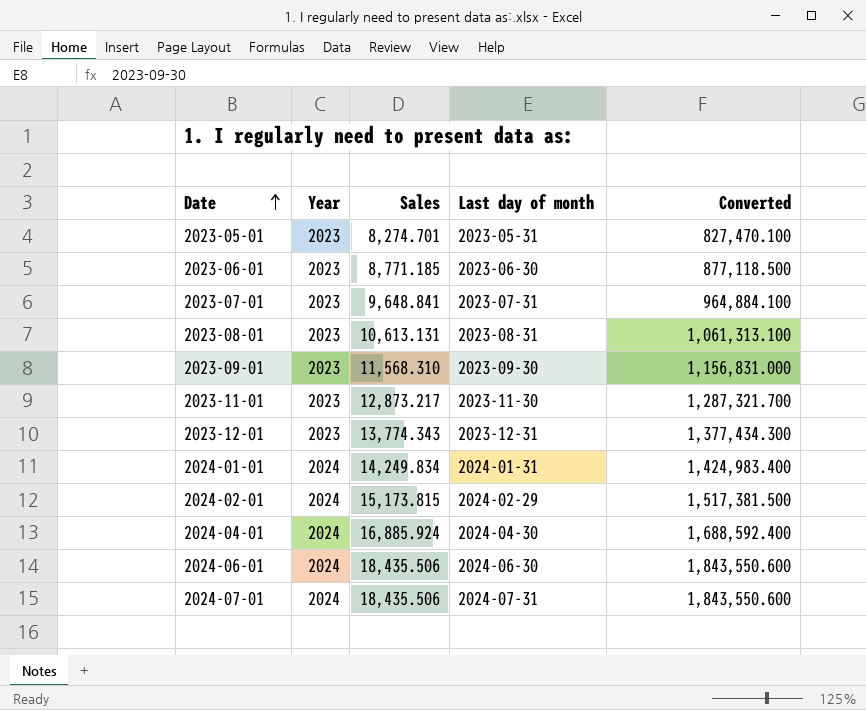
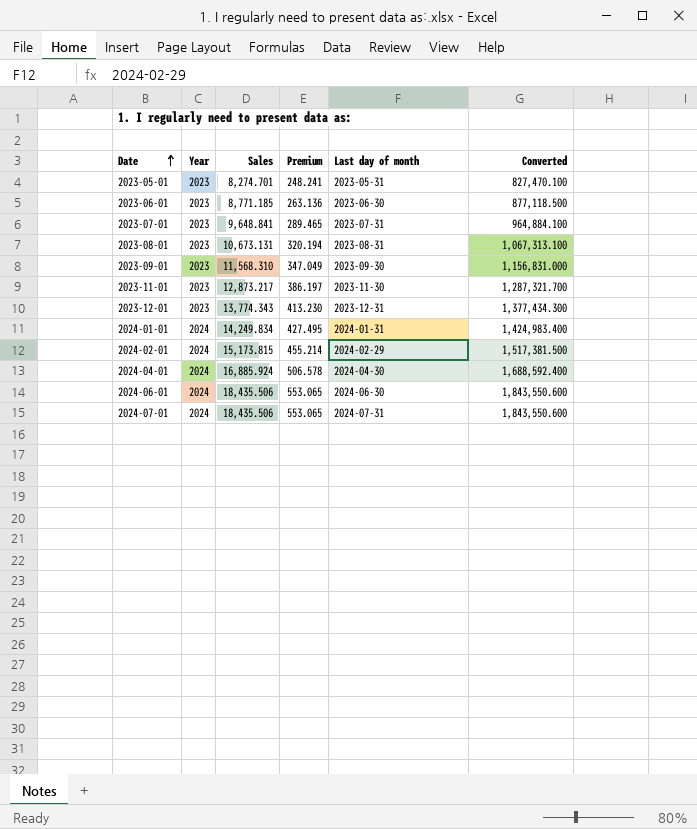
column Premium | formula: none -> [Sales] * 0.03
2023-08-01 | Sales: 10,613.131 -> 10,673.131
2023-08-01 | Converted: 1,061,313.100 -> 1,067,313.100

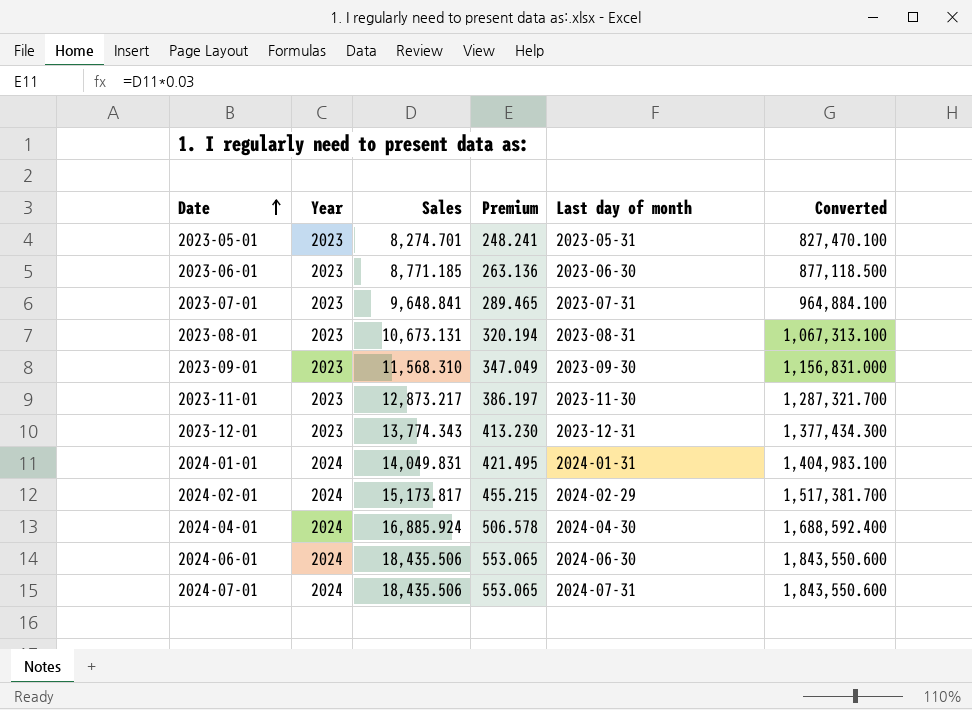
2024-01-01 | Sales: 14,249.834 -> 14,049.831
2024-01-01 | Premium: 427.495 -> 421.495
2024-01-01 | Converted: 1,424,983.400 -> 1,404,983.100
2024-02-01 | Sales: 15,173.815 -> 15,173.817
2024-02-01 | Premium: 455.214 -> 455.215
2024-02-01 | Converted: 1,517,381.500 -> 1,517,381.700

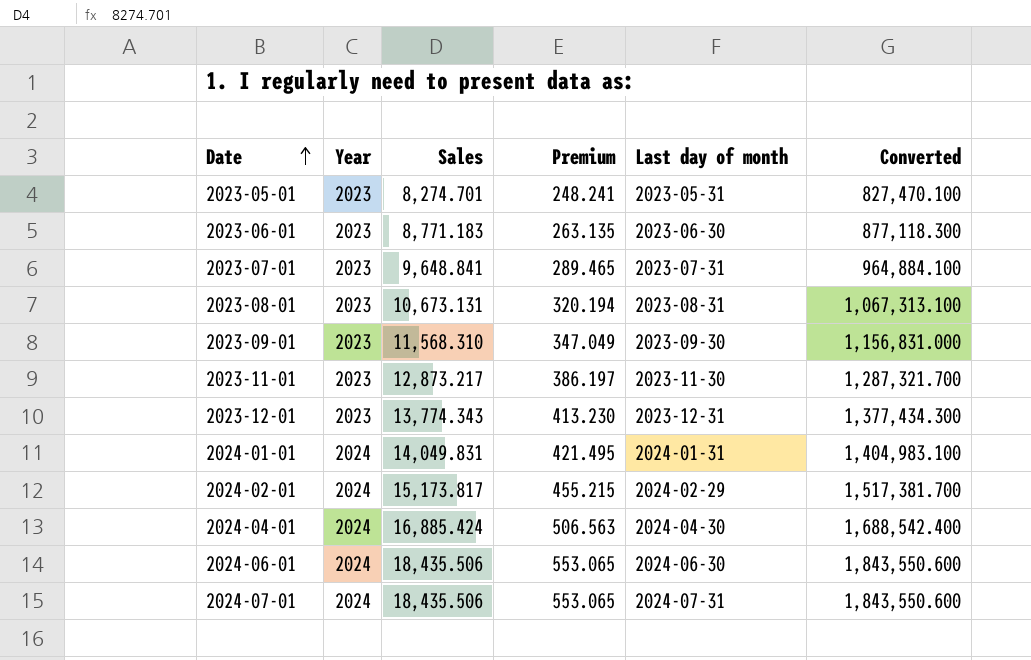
2023-06-01 | Sales: 8,771.185 -> 8,771.183
2023-06-01 | Premium: 263.136 -> 263.135
2023-06-01 | Converted: 877,118.500 -> 877,118.300
2024-04-01 | Sales: 16,885.924 -> 16,885.424
2024-04-01 | Premium: 506.578 -> 506.563
2024-04-01 | Converted: 1,688,592.400 -> 1,688,542.400

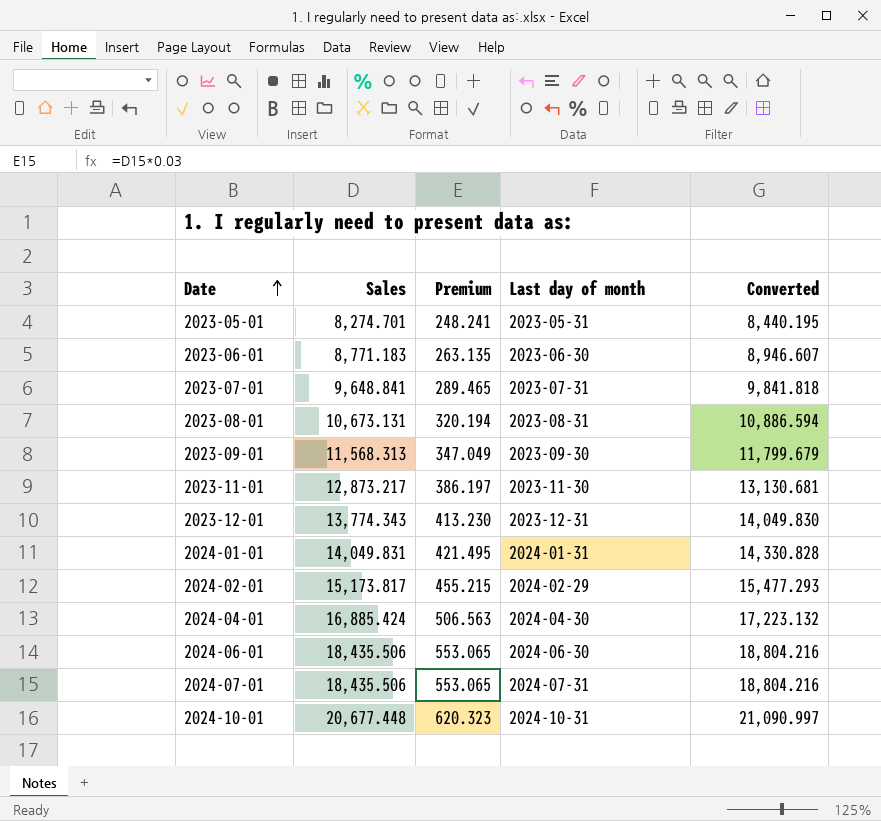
column Year | position: 2 -> none
column Converted | formula: [Sales] * 100 -> [Sales] * 1.02
2023-09-01 | Sales: 11,568.310 -> 11,568.313
row 2024-10-01: none -> 20,677.448 | 620.323 | 2024-10-31 | 21,090.997

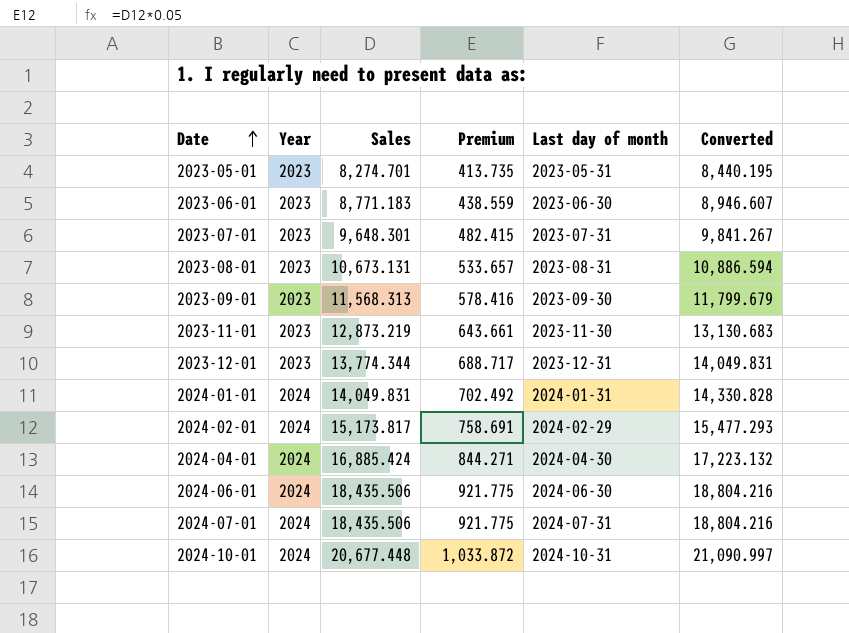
column Year | position: none -> 2
column Premium | formula: [Sales] * 0.03 -> [Sales] * 0.05
2023-07-01 | Sales: 9,648.841 -> 9,648.301
2023-07-01 | Converted: 9,841.818 -> 9,841.267
2023-11-01 | Sales: 12,873.217 -> 12,873.219
2023-11-01 | Converted: 13,130.681 -> 13,130.683
2023-12-01 | Sales: 13,774.343 -> 13,774.344
2023-12-01 | Converted: 14,049.830 -> 14,049.831

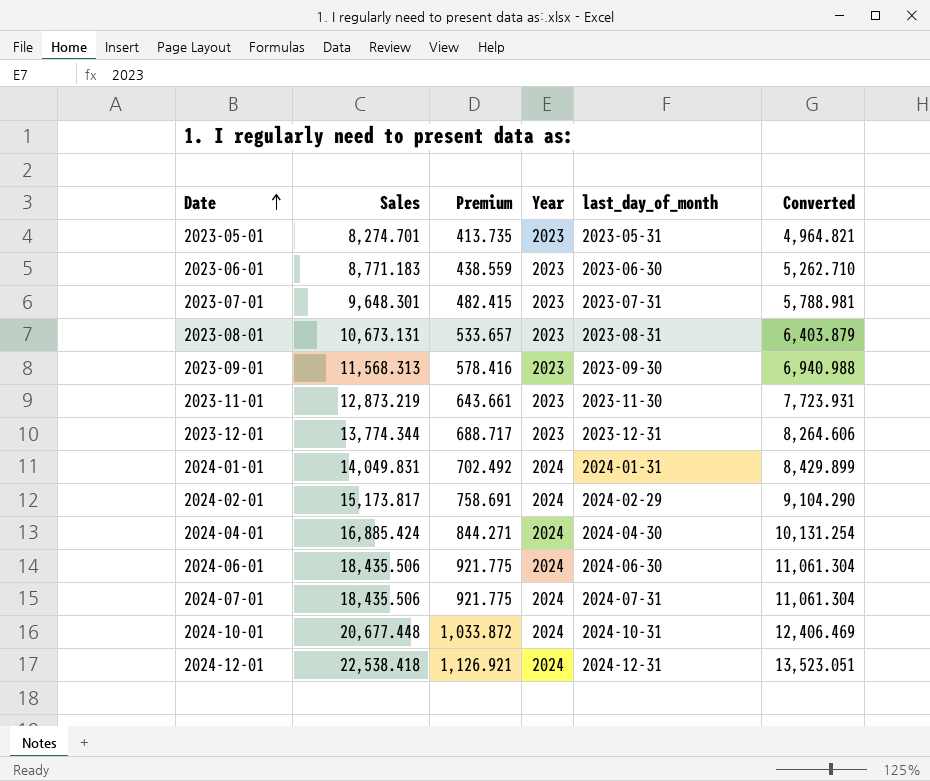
column Year | position: 2 -> 4
column name: Last day of month -> last_day_of_month
column Converted | formula: [Sales] * 1.02 -> [Sales] * 0.6
row 2024-12-01: none -> 22,538.418 | 1,126.921 | 2024 | 2024-12-31 | 13,523.051

